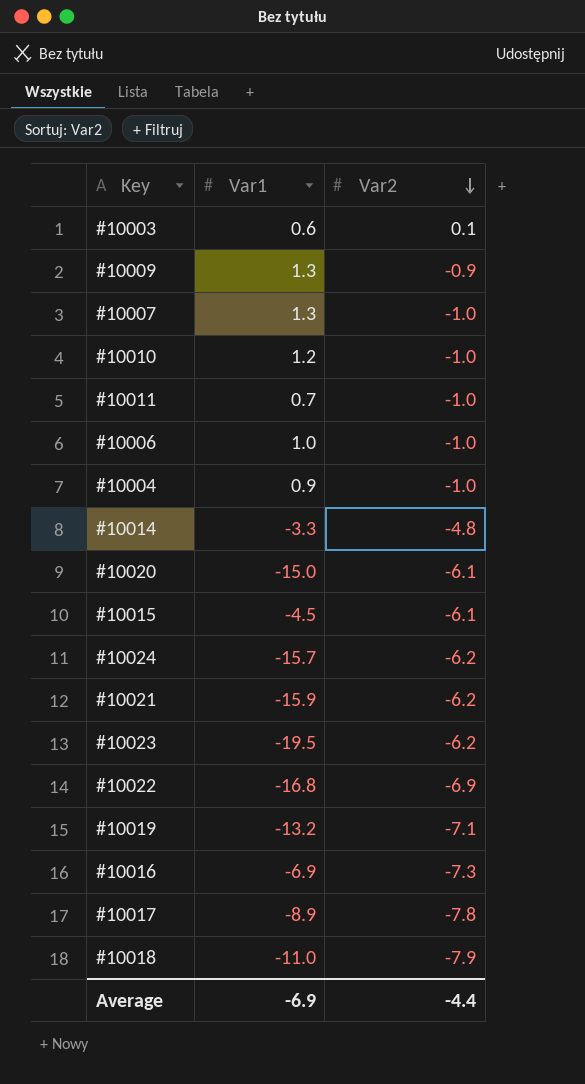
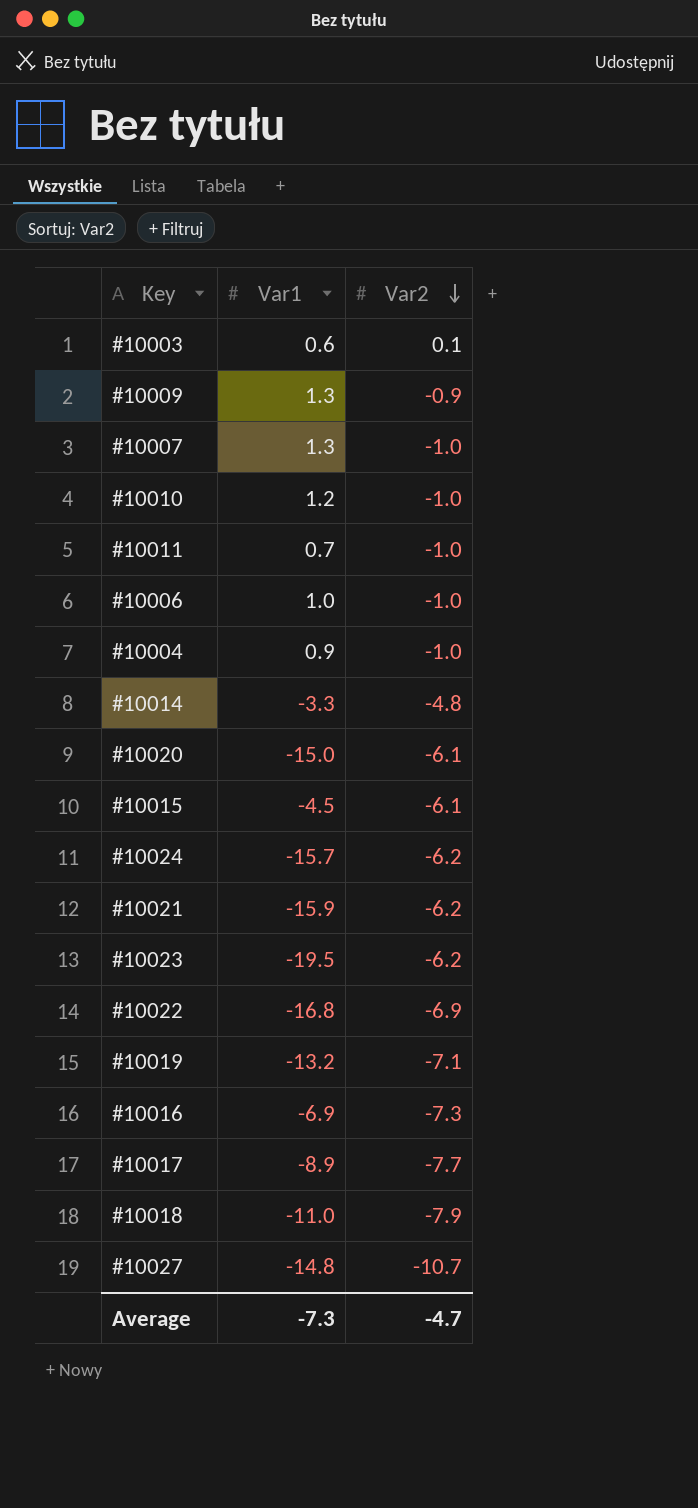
#10017 | Var2: -7.8 -> -7.7
row #10027: none -> -14.8 | -10.7
Average | Var1: -6.9 -> -7.3
Average | Var2: -4.4 -> -4.7

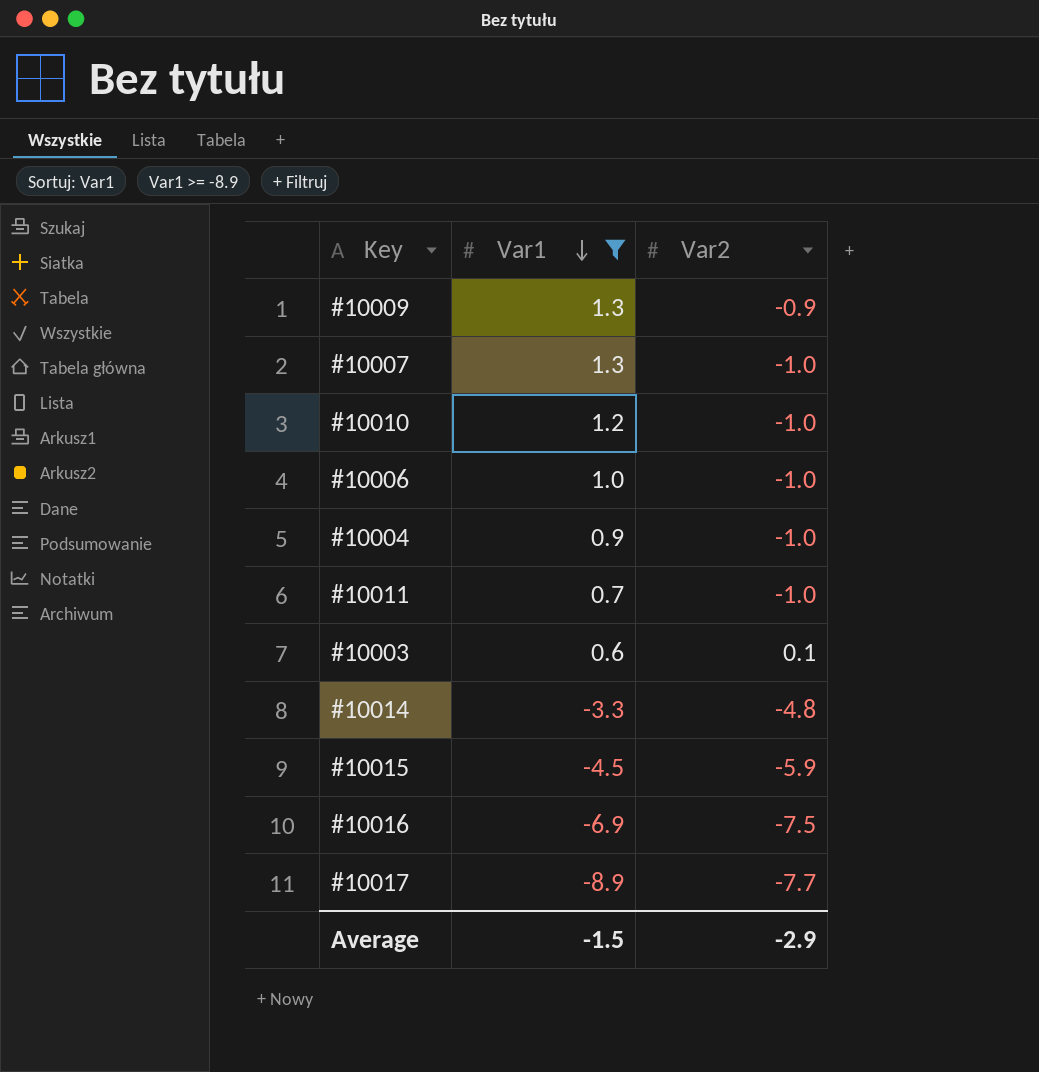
filter: none -> Var1 >= -8.9
row order: Var2 descending -> Var1 descending
#10015 | Var2: -6.1 -> -5.9
#10016 | Var2: -7.3 -> -7.5
Average | Var1: -7.3 -> -1.5
Average | Var2: -4.7 -> -2.9

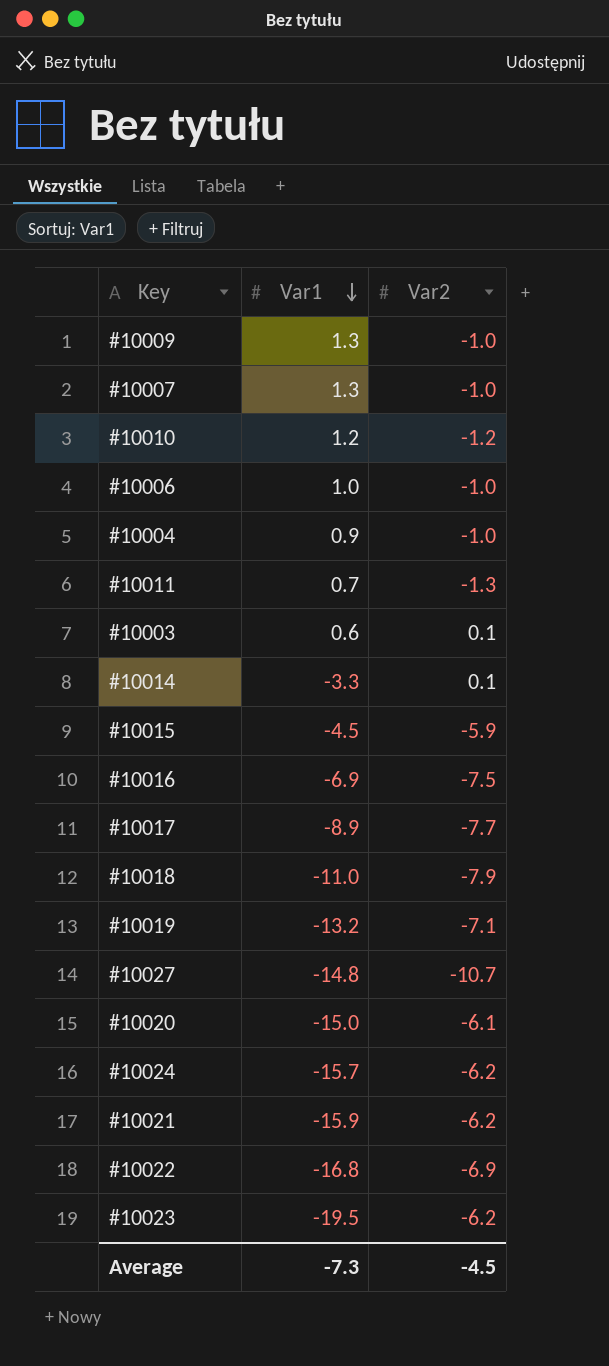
filter: Var1 >= -8.9 -> none
#10009 | Var2: -0.9 -> -1.0
#10010 | Var2: -1.0 -> -1.2
#10011 | Var2: -1.0 -> -1.3
#10014 | Var2: -4.8 -> 0.1
Average | Var1: -1.5 -> -7.3
Average | Var2: -2.9 -> -4.5

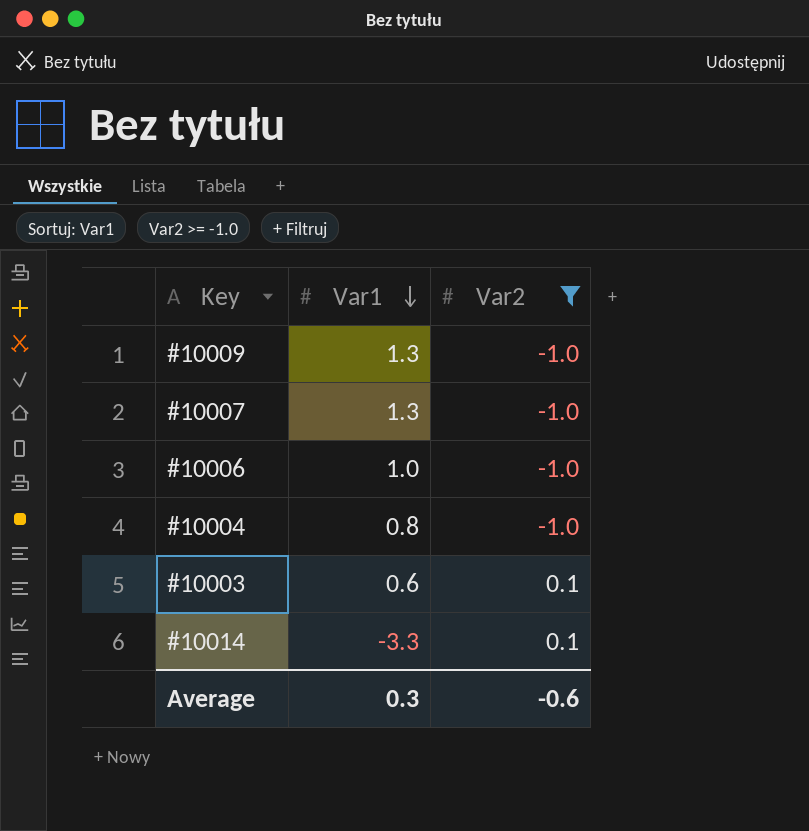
filter: none -> Var2 >= -1.0
#10004 | Var1: 0.9 -> 0.8
Average | Var1: -7.3 -> 0.3
Average | Var2: -4.5 -> -0.6

